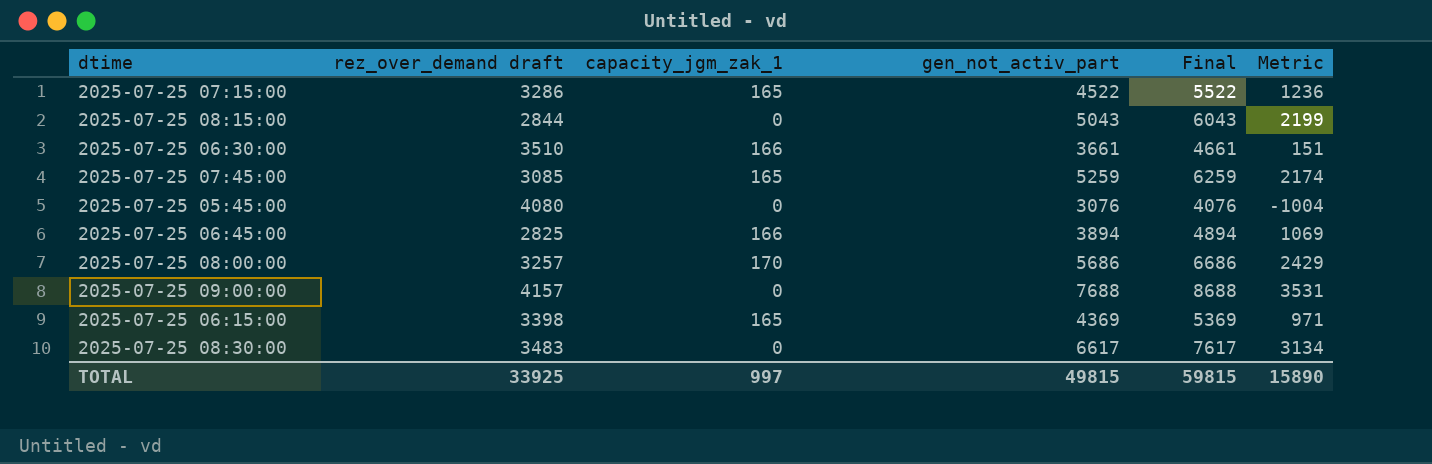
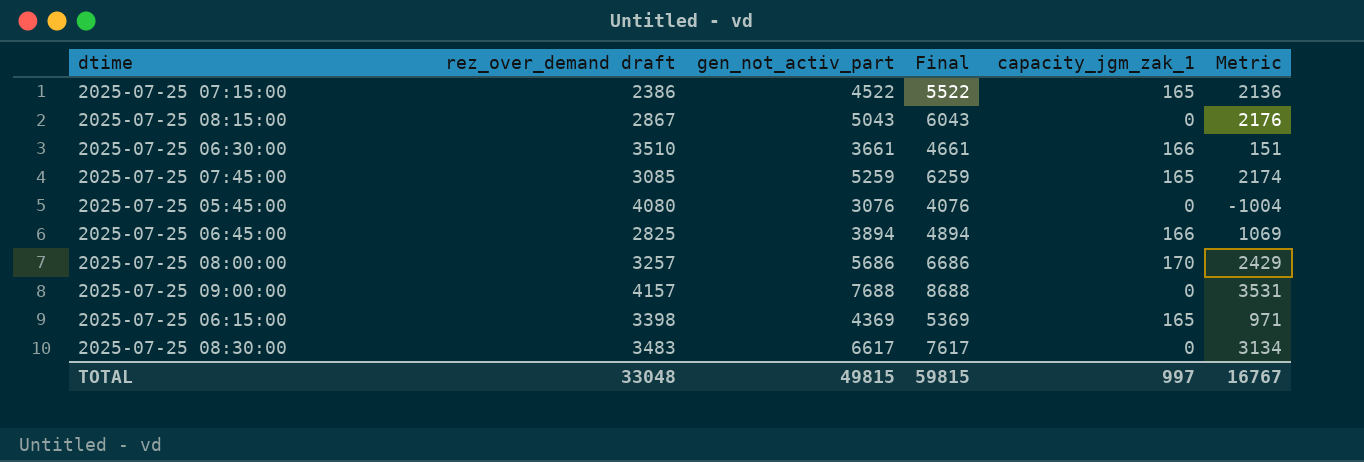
column capacity_jgm_zak_1 | position: 3 -> 5
2025-07-25 07:15:00 | rez_over_demand draft: 3286 -> 2386
2025-07-25 07:15:00 | Metric: 1236 -> 2136
2025-07-25 08:15:00 | rez_over_demand draft: 2844 -> 2867
2025-07-25 08:15:00 | Metric: 2199 -> 2176
TOTAL | rez_over_demand draft: 33925 -> 33048
TOTAL | Metric: 15890 -> 16767

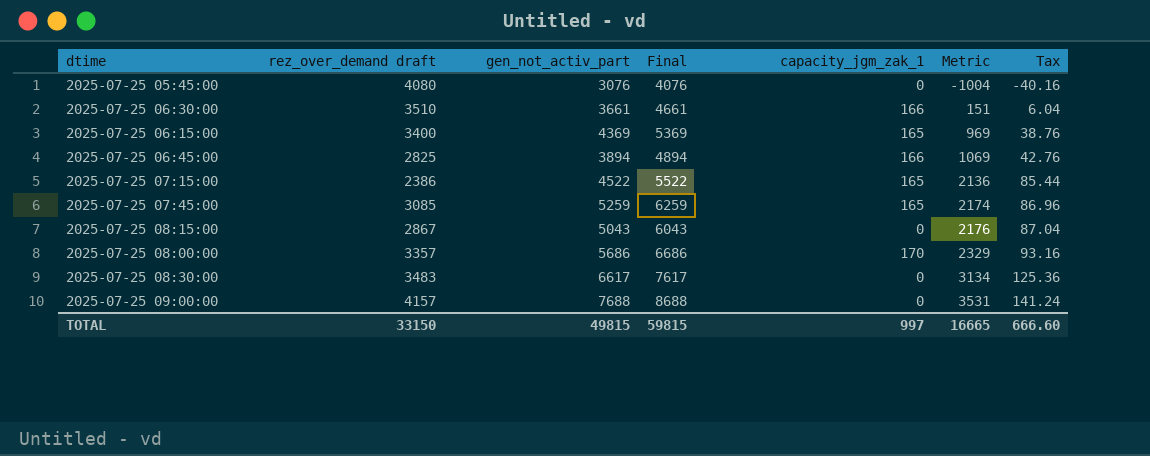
row order: none -> Metric ascending
column Tax | formula: none -> [Metric] * 0.04
2025-07-25 06:15:00 | rez_over_demand draft: 3398 -> 3400
2025-07-25 06:15:00 | Metric: 971 -> 969
2025-07-25 08:00:00 | rez_over_demand draft: 3257 -> 3357
2025-07-25 08:00:00 | Metric: 2429 -> 2329
TOTAL | rez_over_demand draft: 33048 -> 33150
TOTAL | Metric: 16767 -> 16665

